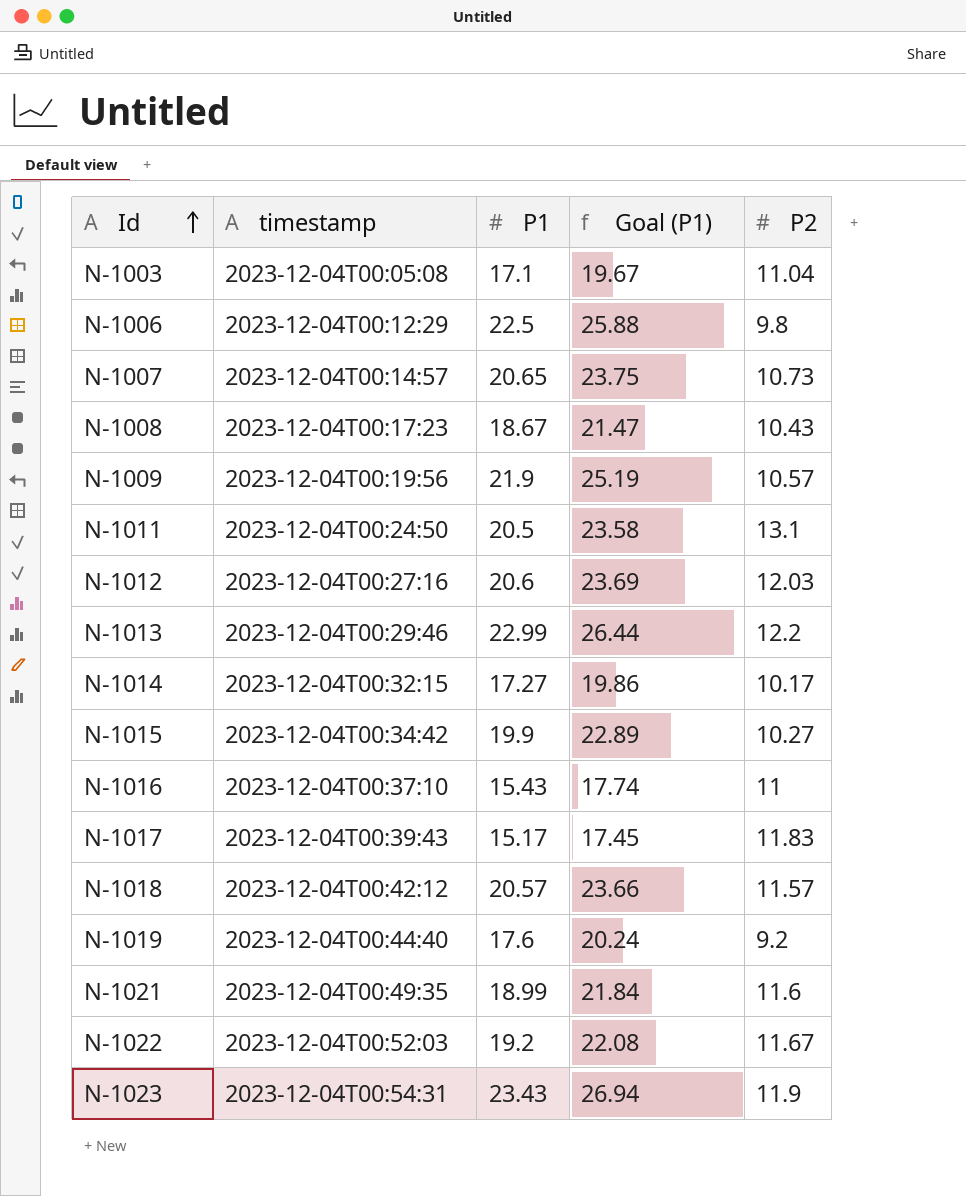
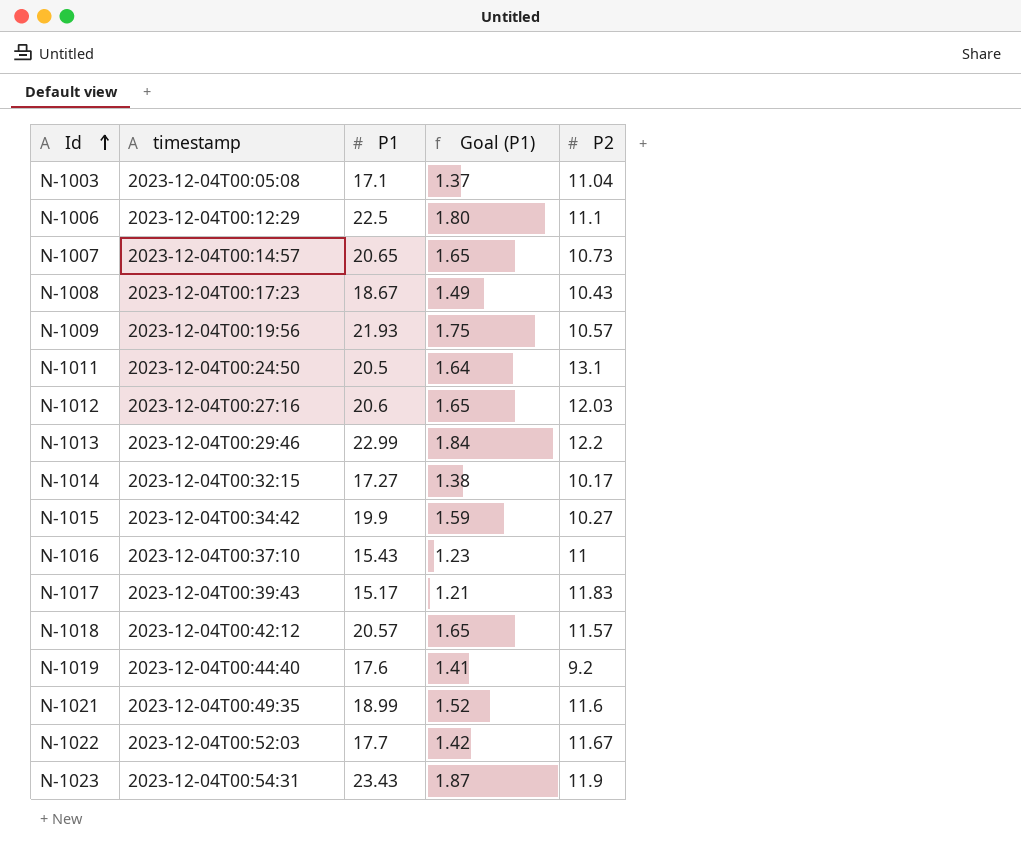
column Goal (P1) | formula: [P1] * 1.15 -> [P1] * 0.08
N-1006 | P2: 9.8 -> 11.1
N-1009 | P1: 21.9 -> 21.93
N-1022 | P1: 19.2 -> 17.7

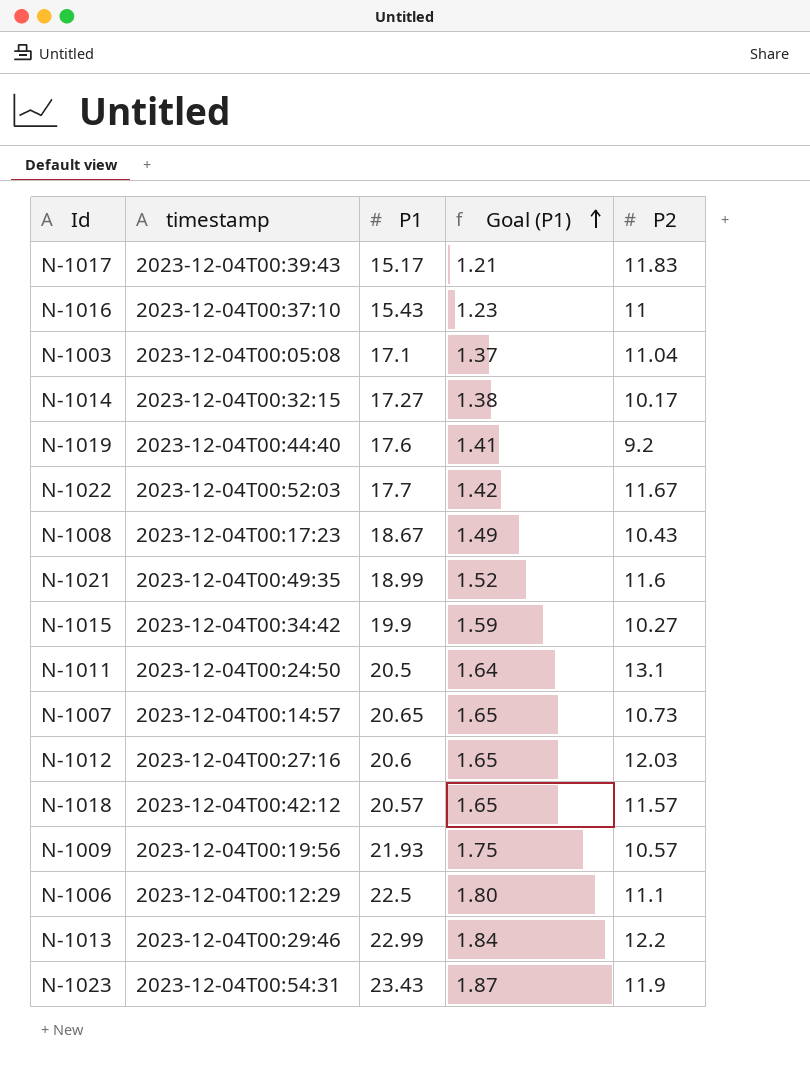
row order: Id ascending -> Goal (P1) ascending

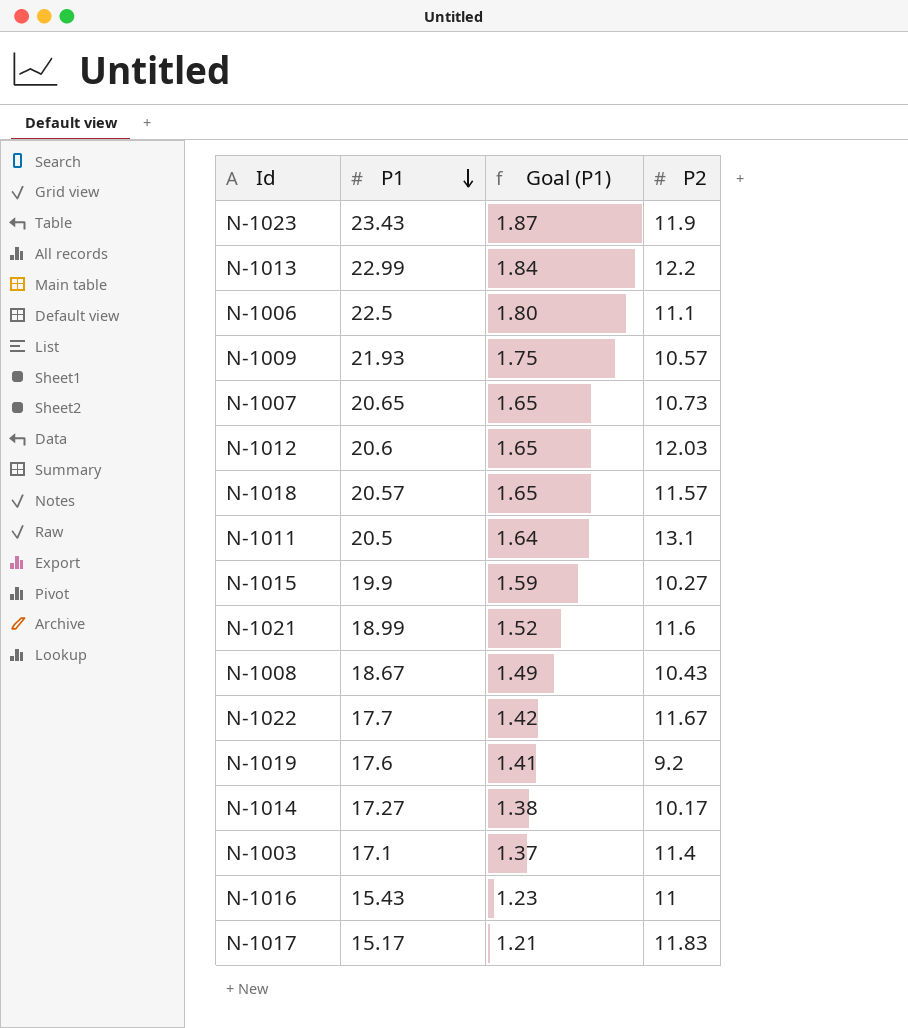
row order: Goal (P1) ascending -> P1 descending
column timestamp | position: 2 -> none
N-1003 | P2: 11.04 -> 11.4

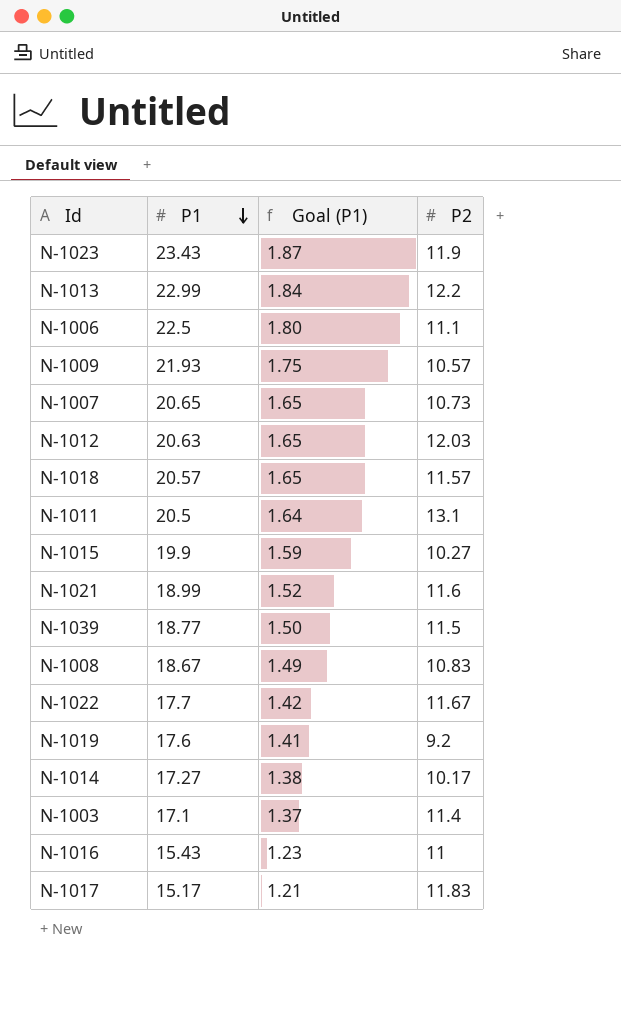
N-1012 | P1: 20.6 -> 20.63
row N-1039: none -> 18.77 | 1.50 | 11.5
N-1008 | P2: 10.43 -> 10.83

